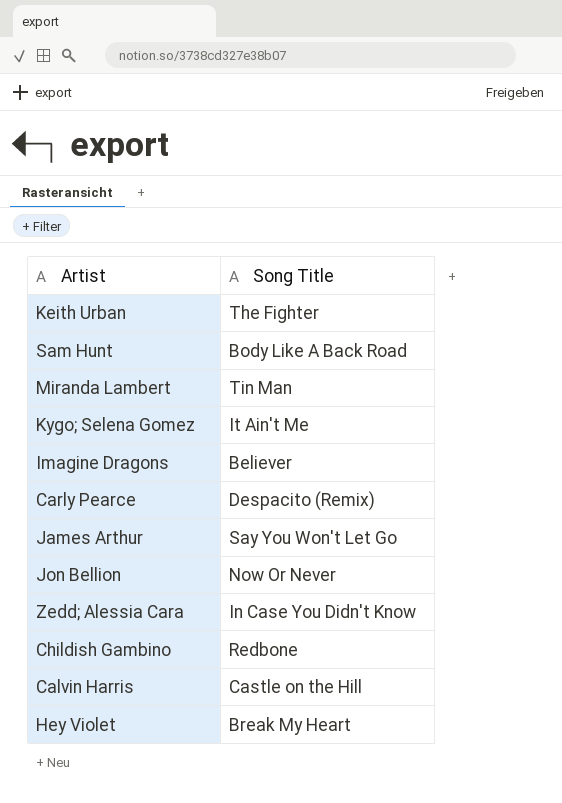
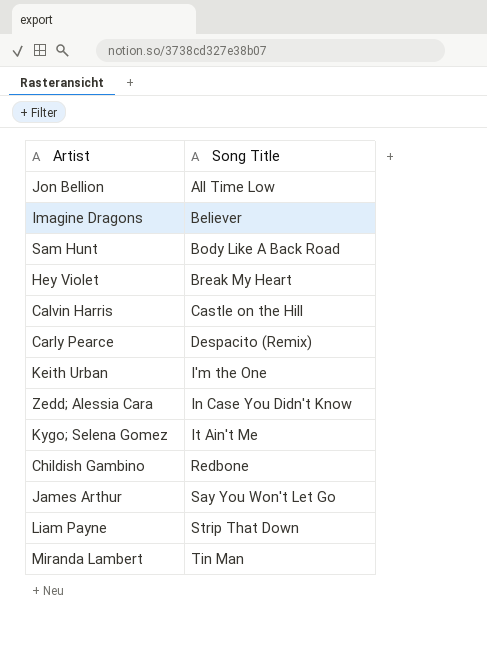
row order: none -> Song Title ascending
Jon Bellion | Song Title: Now Or Never -> All Time Low
Keith Urban | Song Title: The Fighter -> I'm the One
row Liam Payne: none -> Strip That Down

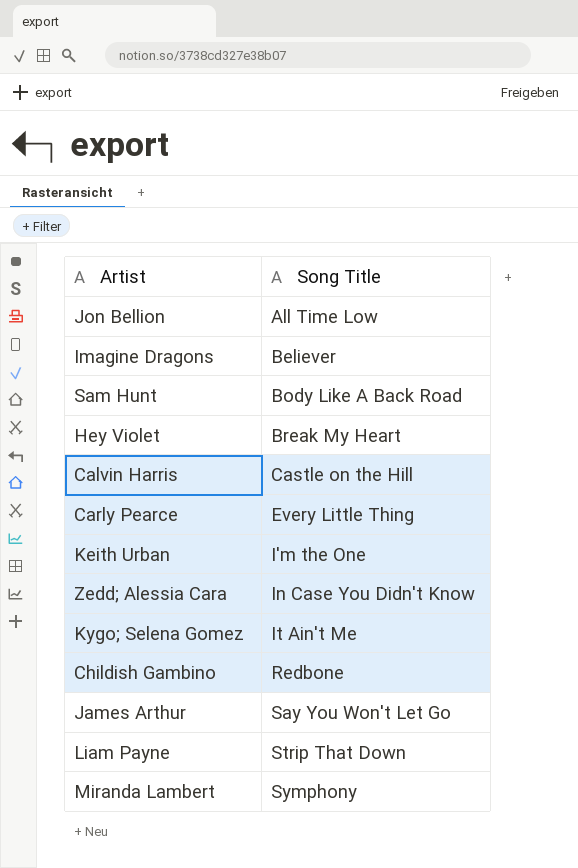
Carly Pearce | Song Title: Despacito (Remix) -> Every Little Thing
Miranda Lambert | Song Title: Tin Man -> Symphony

